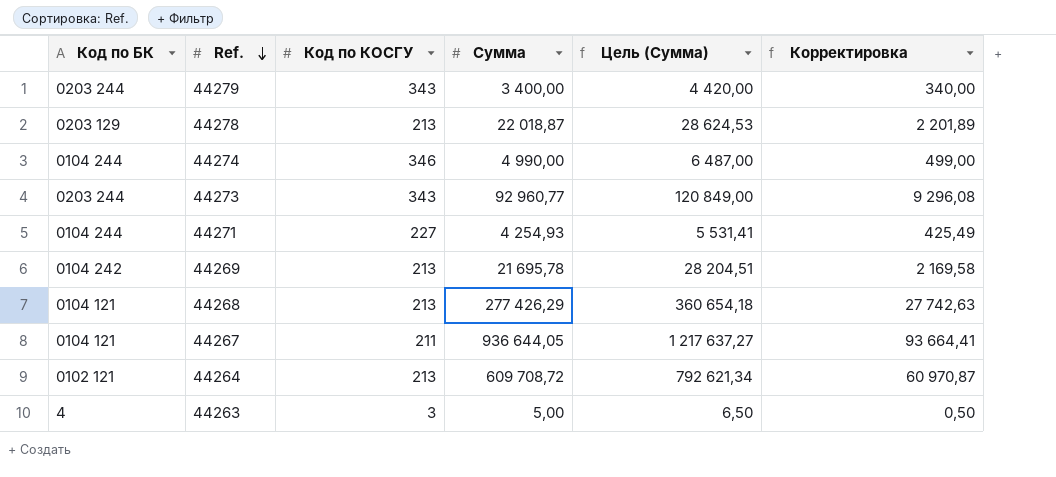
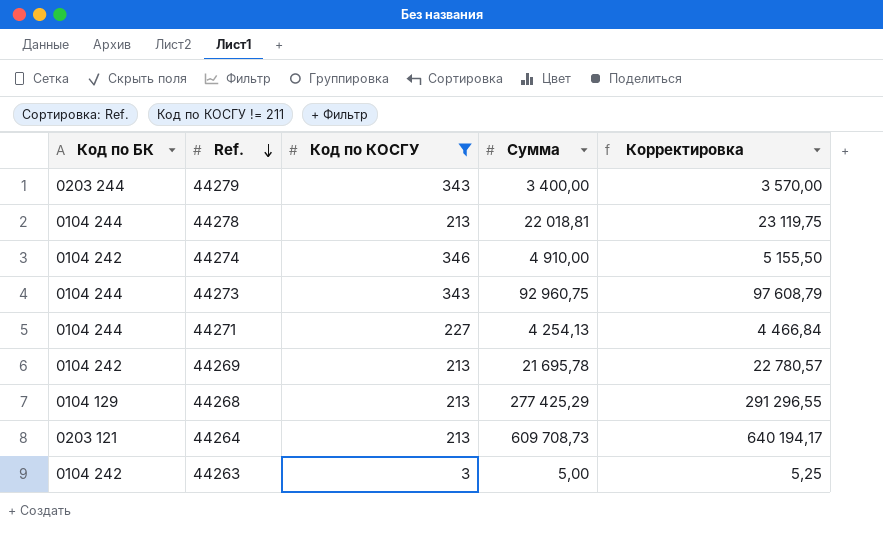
filter: none -> Код по КОСГУ != 211
column Цель (Сумма) | formula: [Сумма] * 1,3 -> none
column Корректировка | formula: [Сумма] * 0,1 -> [Сумма] * 1,05
44278 | Код по БК: 0203 129 -> 0104 244
44278 | Сумма: 22 018,87 -> 22 018,81
44274 | Код по БК: 0104 244 -> 0104 242
44274 | Сумма: 4 990,00 -> 4 910,00
44273 | Код по БК: 0203 244 -> 0104 244
44273 | Сумма: 92 960,77 -> 92 960,75
44271 | Сумма: 4 254,93 -> 4 254,13
44268 | Код по БК: 0104 121 -> 0104 129
44268 | Сумма: 277 426,29 -> 277 425,29
44264 | Код по БК: 0102 121 -> 0203 121
44264 | Сумма: 609 708,72 -> 609 708,73
44263 | Код по БК: 4 -> 0104 242

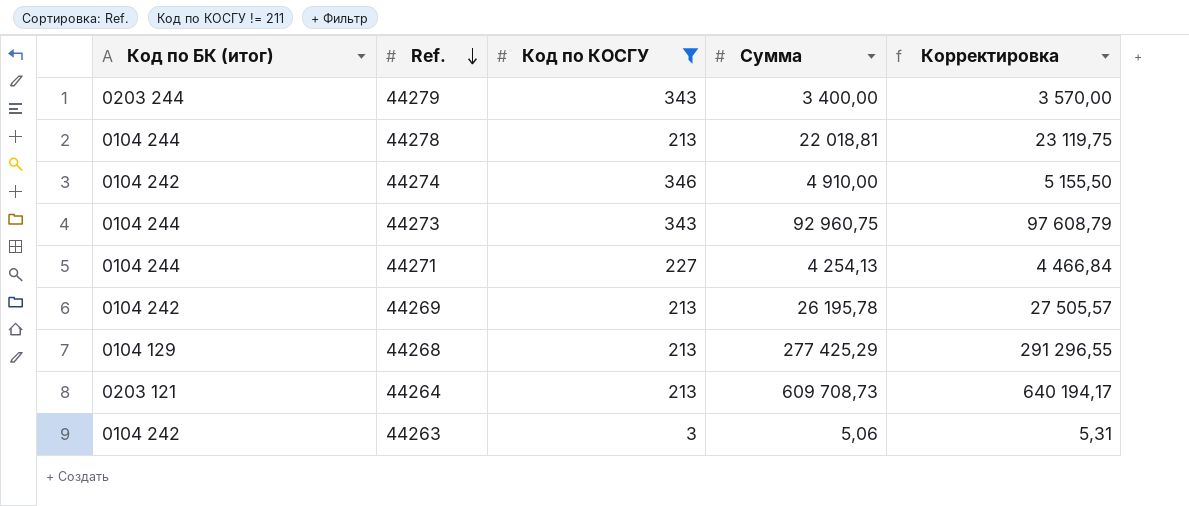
column name: Код по БК -> Код по БК (итог)
44269 | Сумма: 21 695,78 -> 26 195,78
44269 | Корректировка: 22 780,57 -> 27 505,57
44263 | Сумма: 5,00 -> 5,06
44263 | Корректировка: 5,25 -> 5,31

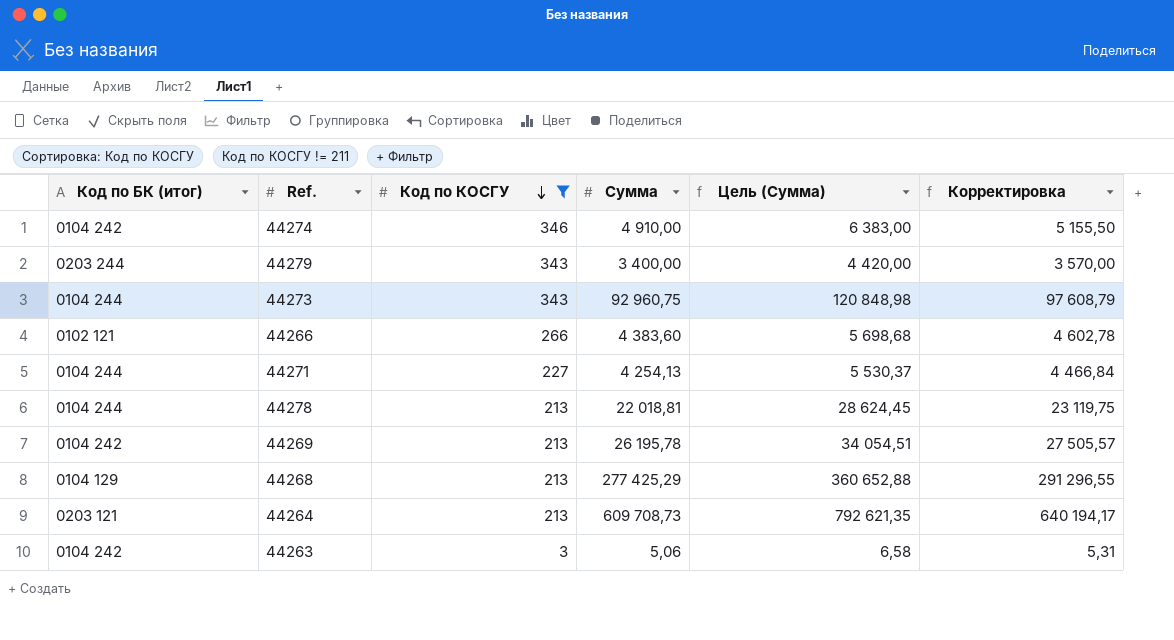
row order: Ref. descending -> Код по КОСГУ descending
column Цель (Сумма) | formula: none -> [Сумма] * 1,3
row 44266: none -> 0102 121 | 266 | 4 383,60 | 5 698,68 | 4 602,78

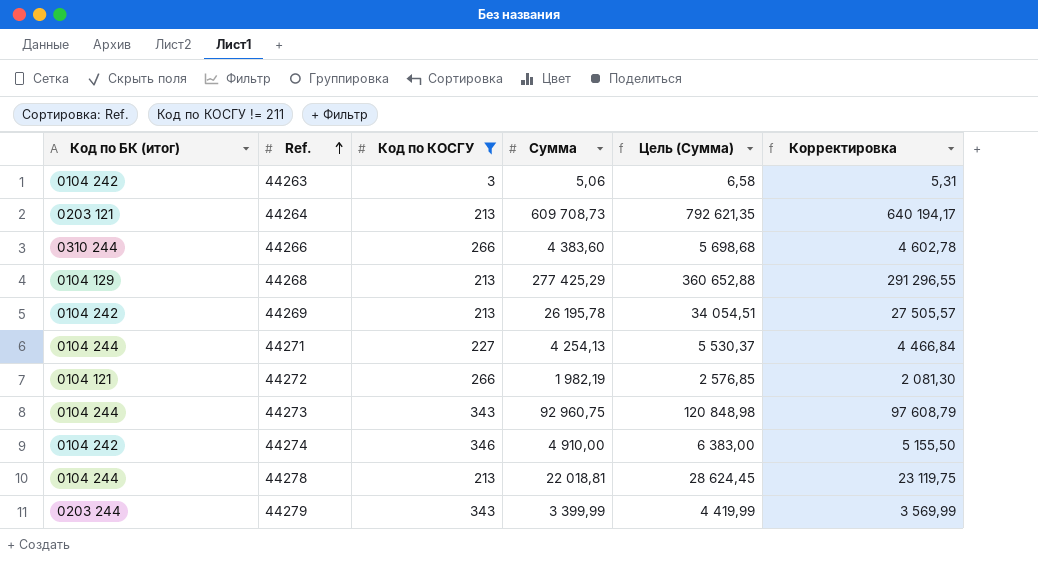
row order: Код по КОСГУ descending -> Ref. ascending
44266 | Код по БК (итог): 0102 121 -> 0310 244
row 44272: none -> 0104 121 | 266 | 1 982,19 | 2 576,85 | 2 081,30
44279 | Сумма: 3 400,00 -> 3 399,99
44279 | Цель (Сумма): 4 420,00 -> 4 419,99
44279 | Корректировка: 3 570,00 -> 3 569,99

